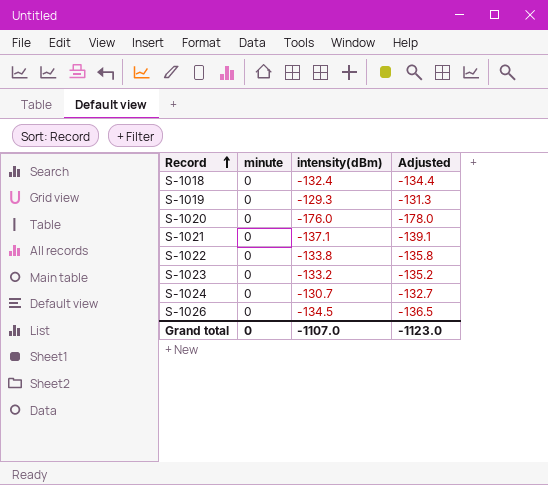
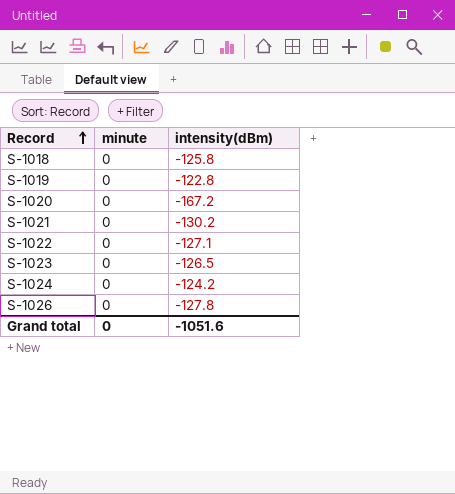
column Adjusted | formula: [intensity(dBm)] - 2 -> none
S-1018 | intensity(dBm): -132.4 -> -125.8
S-1019 | intensity(dBm): -129.3 -> -122.8
S-1020 | intensity(dBm): -176.0 -> -167.2
S-1021 | intensity(dBm): -137.1 -> -130.2
S-1022 | intensity(dBm): -133.8 -> -127.1
S-1023 | intensity(dBm): -133.2 -> -126.5
S-1024 | intensity(dBm): -130.7 -> -124.2
S-1026 | intensity(dBm): -134.5 -> -127.8
Grand total | intensity(dBm): -1107.0 -> -1051.6

